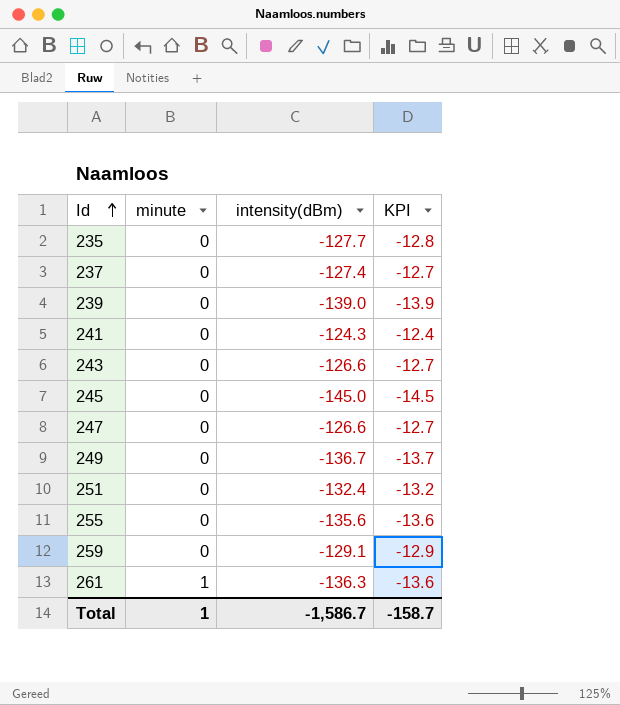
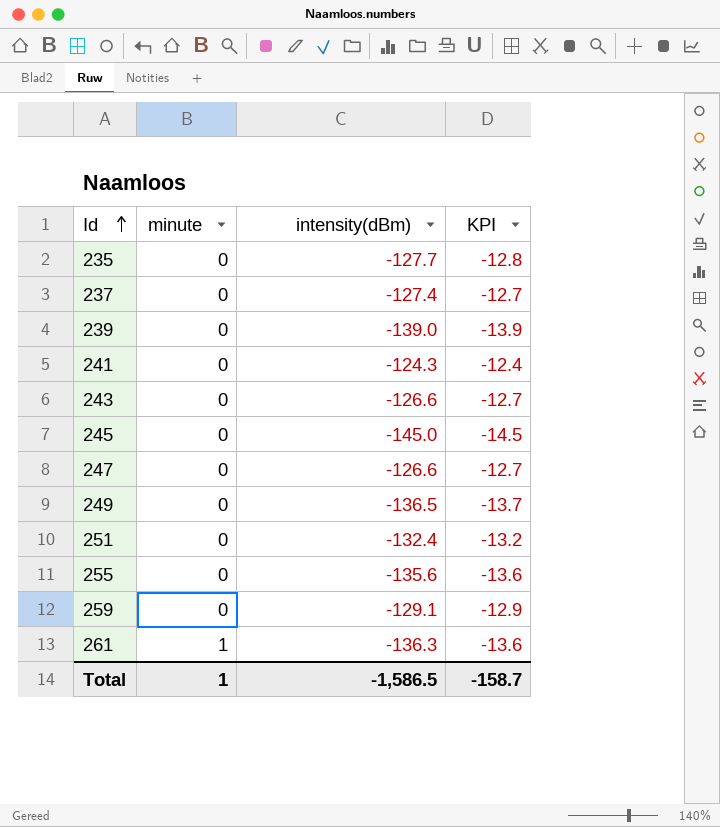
249 | intensity(dBm): -136.7 -> -136.5
Total | intensity(dBm): -1,586.7 -> -1,586.5

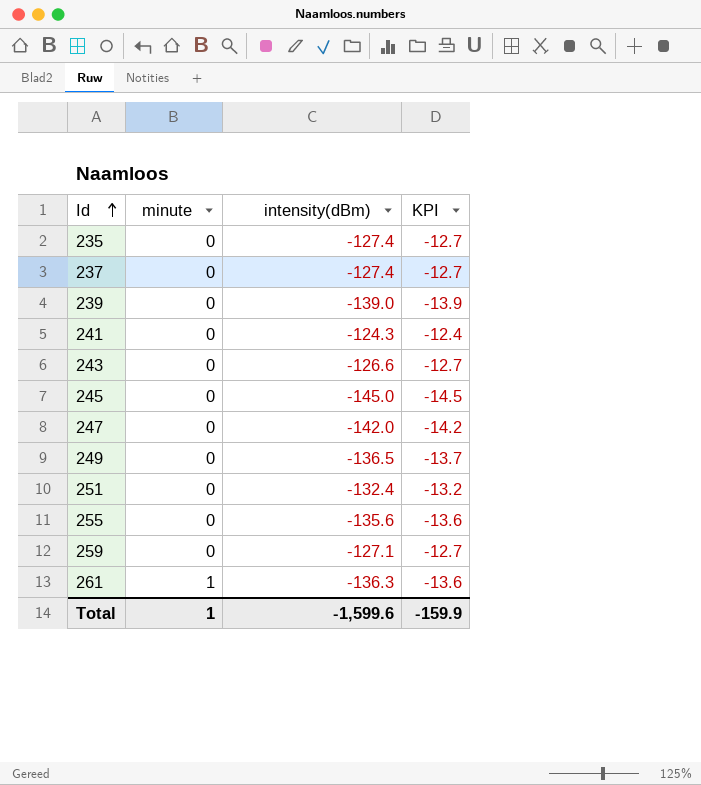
235 | intensity(dBm): -127.7 -> -127.4
235 | KPI: -12.8 -> -12.7
247 | intensity(dBm): -126.6 -> -142.0
247 | KPI: -12.7 -> -14.2
259 | intensity(dBm): -129.1 -> -127.1
259 | KPI: -12.9 -> -12.7
Total | intensity(dBm): -1,586.5 -> -1,599.6
Total | KPI: -158.7 -> -159.9

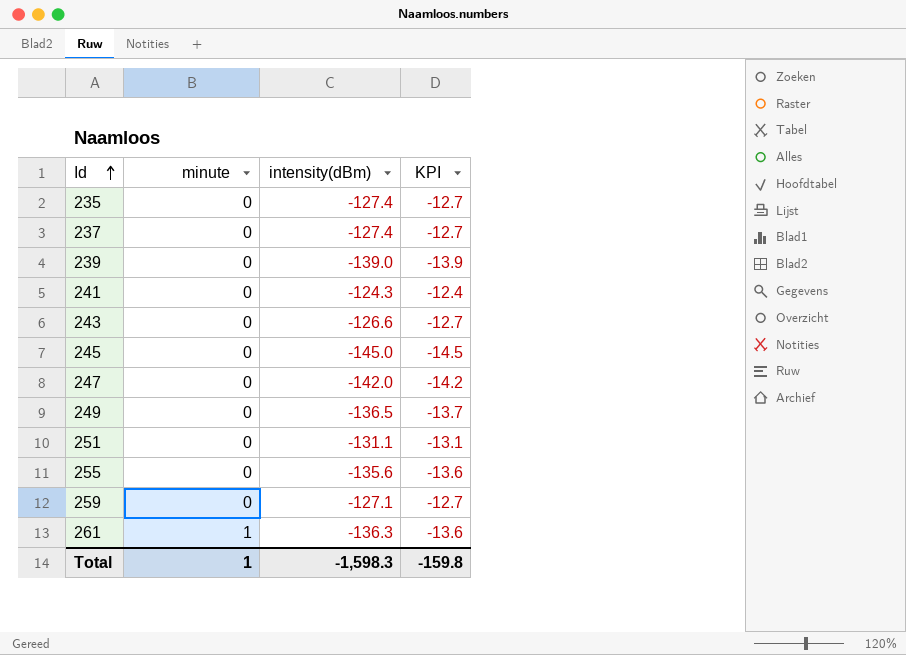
251 | intensity(dBm): -132.4 -> -131.1
251 | KPI: -13.2 -> -13.1
Total | intensity(dBm): -1,599.6 -> -1,598.3
Total | KPI: -159.9 -> -159.8

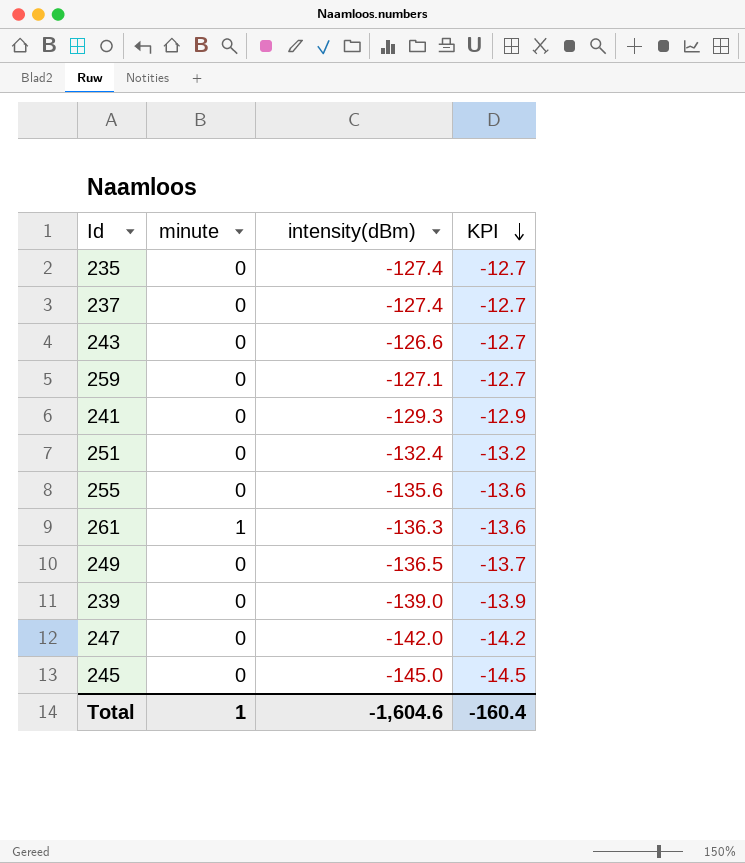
row order: Id ascending -> KPI descending
241 | intensity(dBm): -124.3 -> -129.3
241 | KPI: -12.4 -> -12.9
251 | intensity(dBm): -131.1 -> -132.4
251 | KPI: -13.1 -> -13.2
Total | intensity(dBm): -1,598.3 -> -1,604.6
Total | KPI: -159.8 -> -160.4

